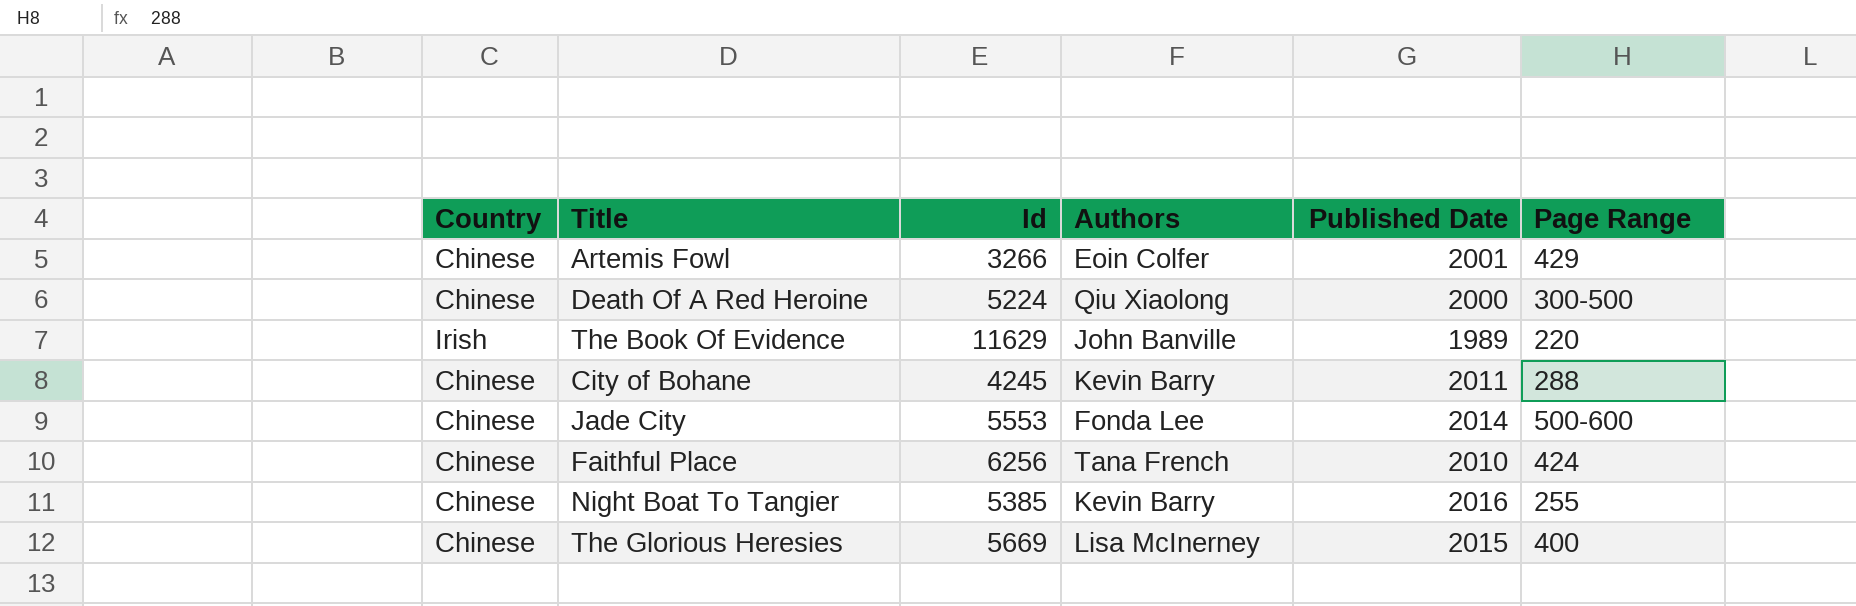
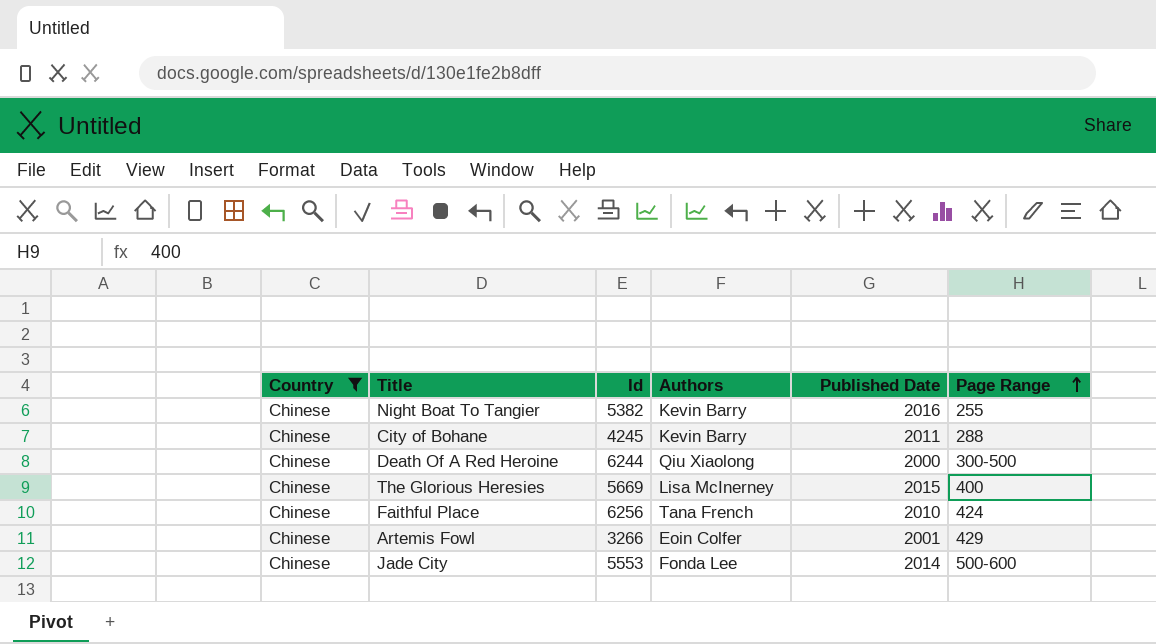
filter: none -> Country = Chinese
row order: none -> Page Range ascending
Night Boat To Tangier | Id: 5385 -> 5382
Death Of A Red Heroine | Id: 5224 -> 6244

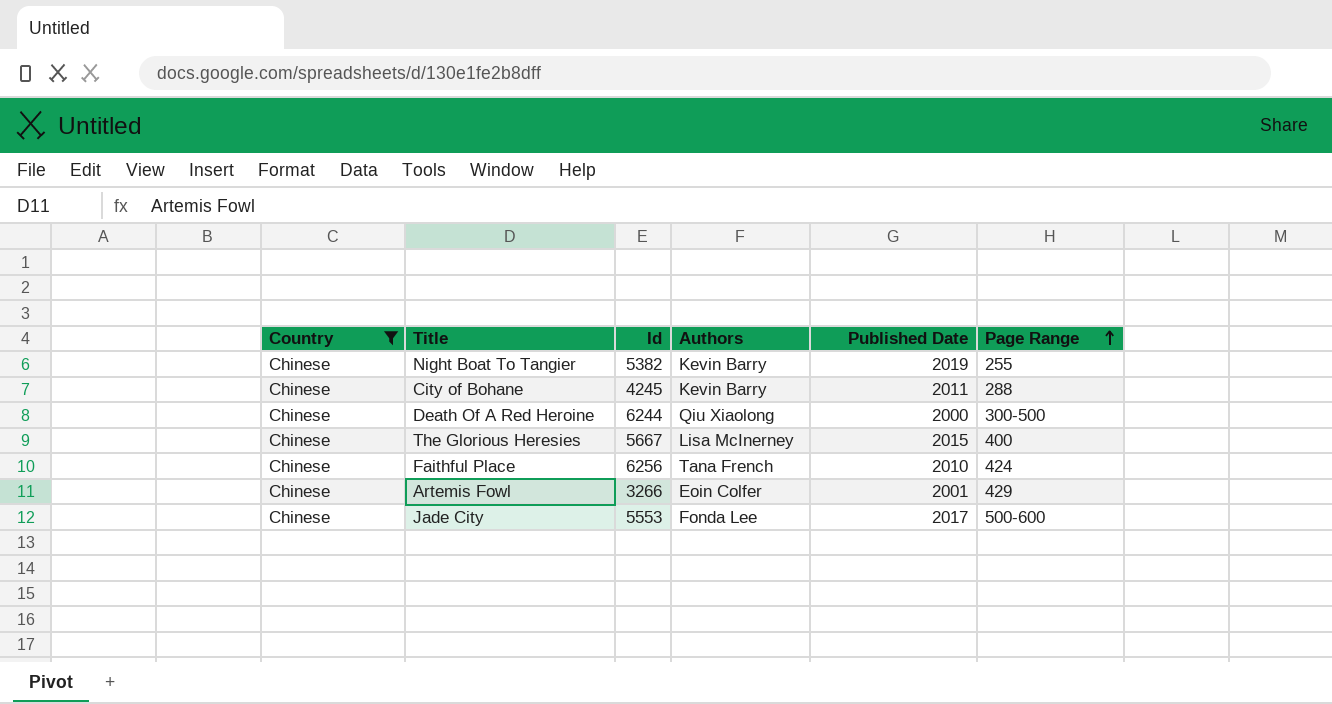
Night Boat To Tangier | Published Date: 2016 -> 2019
The Glorious Heresies | Id: 5669 -> 5667
Jade City | Published Date: 2014 -> 2017

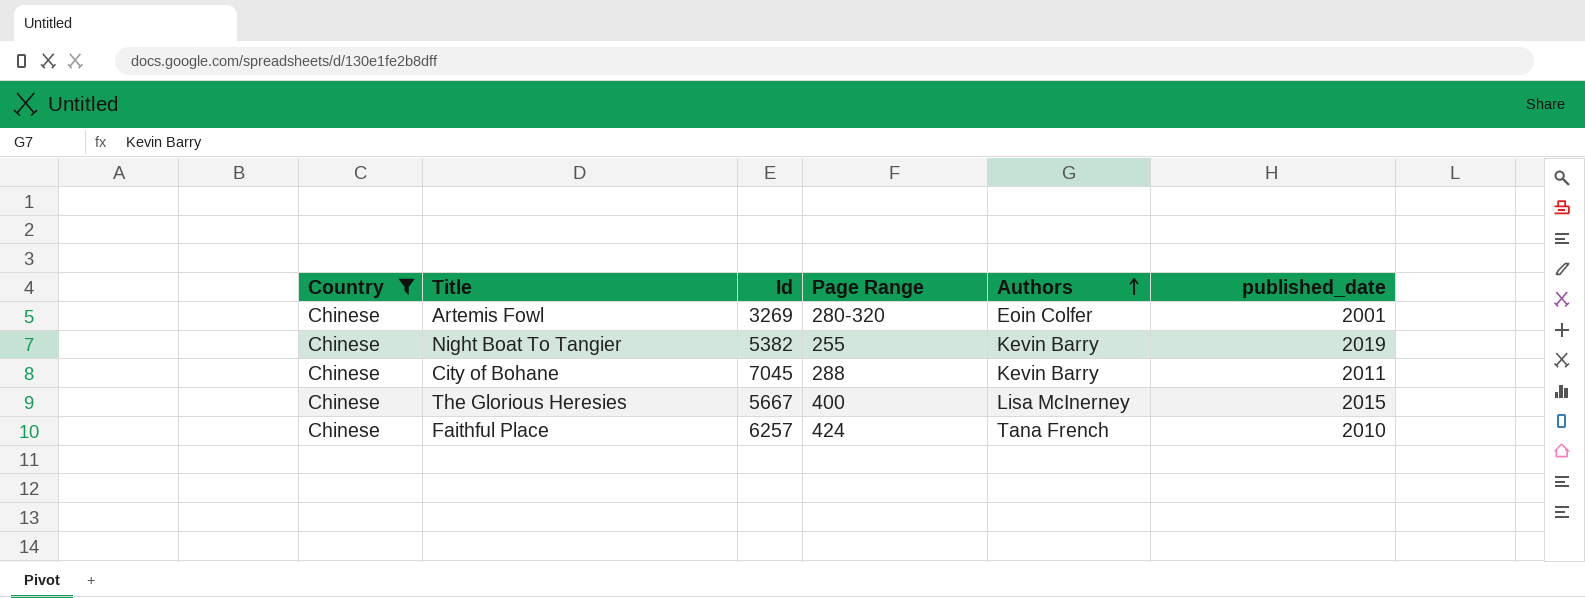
row order: Page Range ascending -> Authors ascending
column Page Range | position: 6 -> 4
column name: Published Date -> published_date
row Death Of A Red Heroine: Chinese | 6244 | Qiu Xiaolong | 2000 | 300-500 -> none
row Jade City: Chinese | 5553 | Fonda Lee | 2017 | 500-600 -> none
Artemis Fowl | Id: 3266 -> 3269
Artemis Fowl | Page Range: 429 -> 280-320
City of Bohane | Id: 4245 -> 7045
Faithful Place | Id: 6256 -> 6257

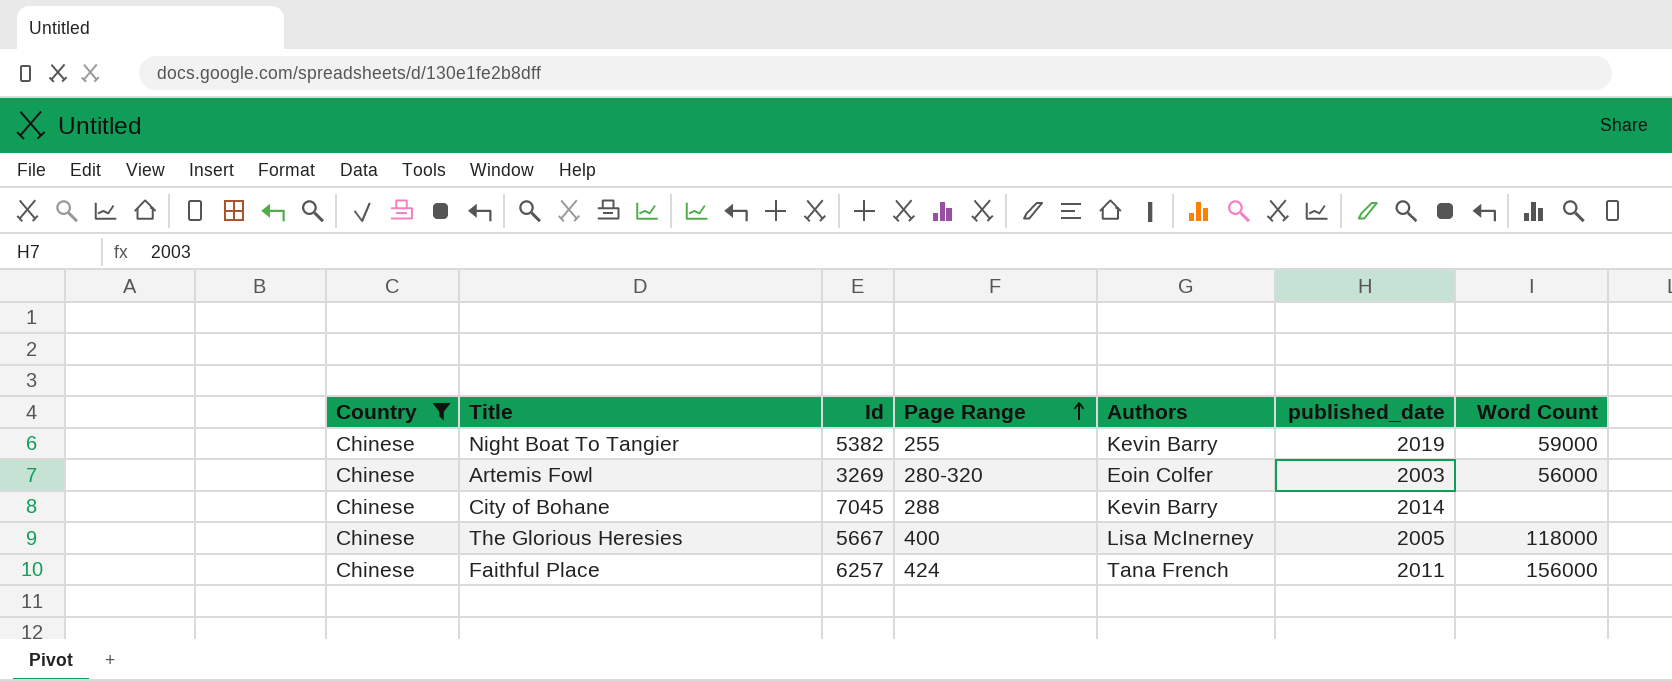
row order: Authors ascending -> Page Range ascending
column Word Count | position: none -> 7
Artemis Fowl | published_date: 2001 -> 2003
City of Bohane | published_date: 2011 -> 2014
The Glorious Heresies | published_date: 2015 -> 2005
Faithful Place | published_date: 2010 -> 2011

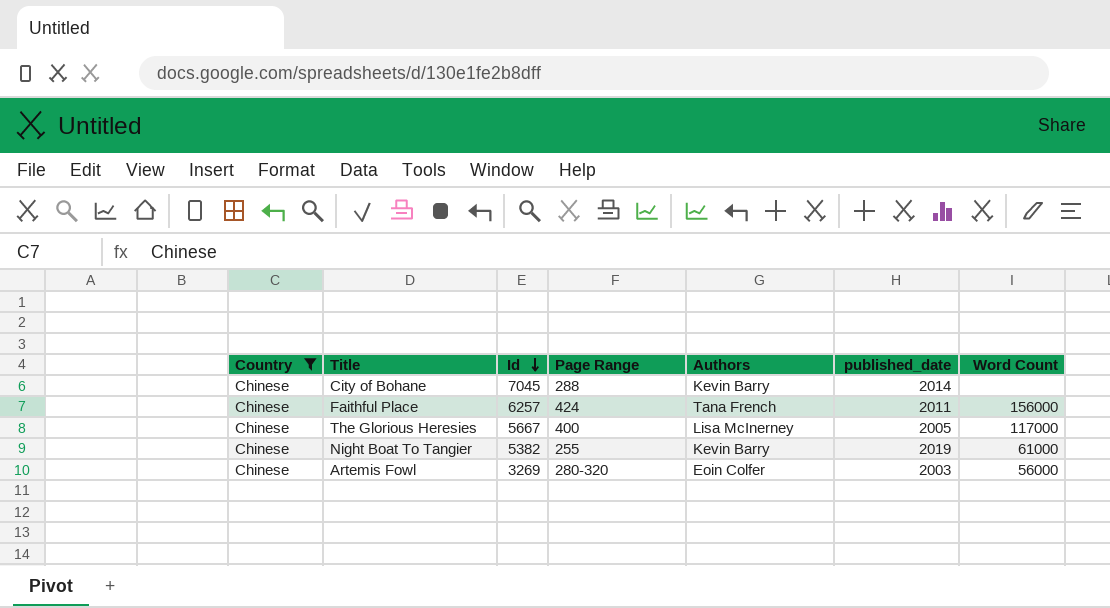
row order: Page Range ascending -> Id descending
The Glorious Heresies | Word Count: 118000 -> 117000
Night Boat To Tangier | Word Count: 59000 -> 61000

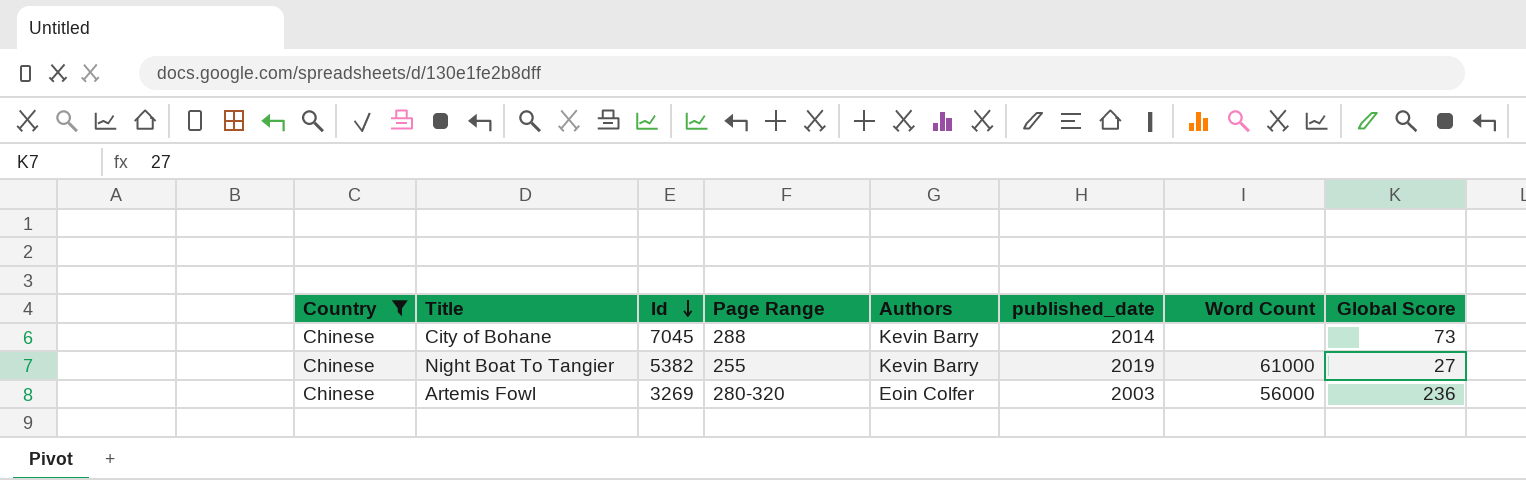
column Global Score | position: none -> 8
row Faithful Place: Chinese | 6257 | 424 | Tana French | 2011 | 156000 -> none
row The Glorious Heresies: Chinese | 5667 | 400 | Lisa McInerney | 2005 | 117000 -> none

